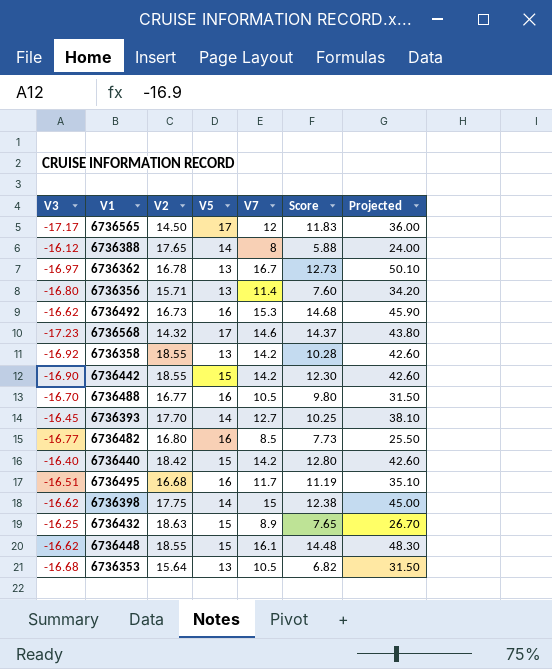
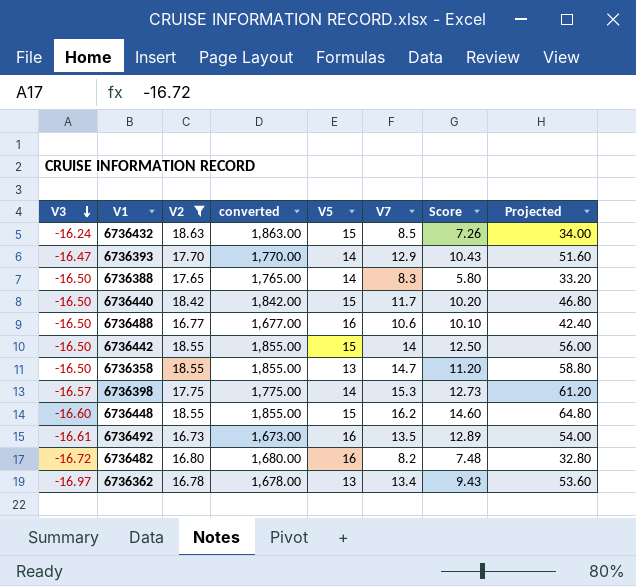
filter: none -> V2 >= 16.73
row order: none -> V3 descending
column converted | formula: none -> [V2] * 100
column Projected | formula: [V7] * 3 -> [V7] * 4
6736432 | V3: -16.25 -> -16.24
6736432 | V7: 8.9 -> 8.5
6736432 | Score: 7.65 -> 7.26
6736393 | V3: -16.45 -> -16.47
6736393 | V7: 12.7 -> 12.9
6736393 | Score: 10.25 -> 10.43
6736388 | V3: -16.12 -> -16.50
6736388 | V7: 8 -> 8.3
6736388 | Score: 5.88 -> 5.80
6736440 | V3: -16.40 -> -16.50
6736440 | V7: 14.2 -> 11.7
6736440 | Score: 12.80 -> 10.20
6736488 | V3: -16.70 -> -16.50
6736488 | V7: 10.5 -> 10.6
6736488 | Score: 9.80 -> 10.10
6736442 | V3: -16.90 -> -16.50
6736442 | V7: 14.2 -> 14
6736442 | Score: 12.30 -> 12.50
6736358 | V3: -16.92 -> -16.50
6736358 | V7: 14.2 -> 14.7
6736358 | Score: 10.28 -> 11.20
6736398 | V3: -16.62 -> -16.57
6736398 | V7: 15 -> 15.3
6736398 | Score: 12.38 -> 12.73
6736448 | V3: -16.62 -> -16.60
6736448 | V7: 16.1 -> 16.2
6736448 | Score: 14.48 -> 14.60
6736492 | V3: -16.62 -> -16.61
6736492 | V7: 15.3 -> 13.5
6736492 | Score: 14.68 -> 12.89
6736482 | V3: -16.77 -> -16.72
6736482 | V7: 8.5 -> 8.2
6736482 | Score: 7.73 -> 7.48
6736362 | V7: 16.7 -> 13.4
6736362 | Score: 12.73 -> 9.43

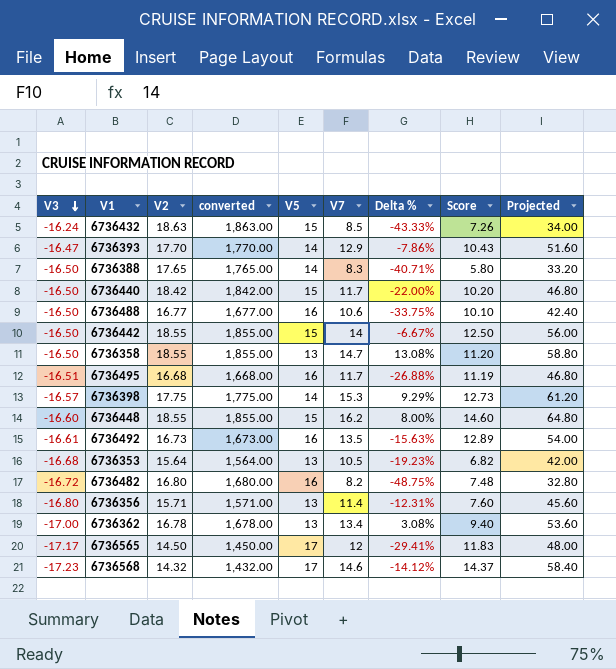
filter: V2 >= 16.73 -> none
column Delta % | formula: none -> ([V7] - [V5]) / [V5]
6736362 | V3: -16.97 -> -17.00
6736362 | Score: 9.43 -> 9.40

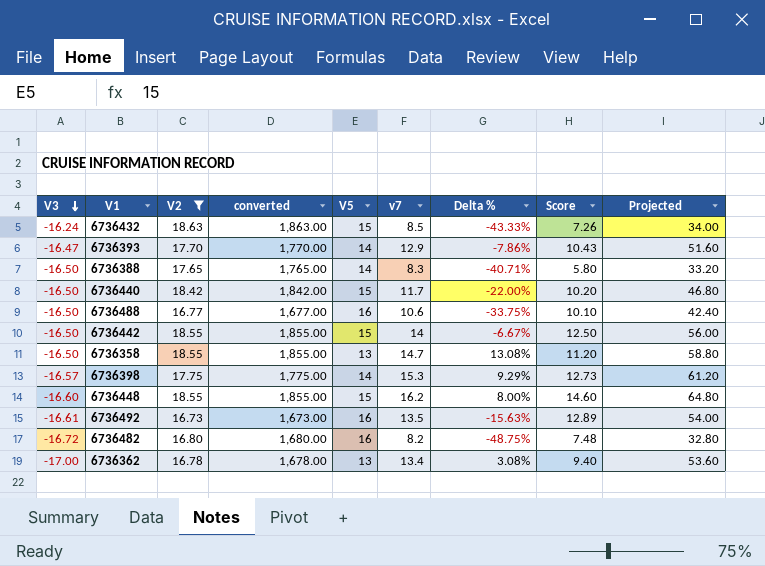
filter: none -> V2 >= 16.73
column name: V7 -> v7

